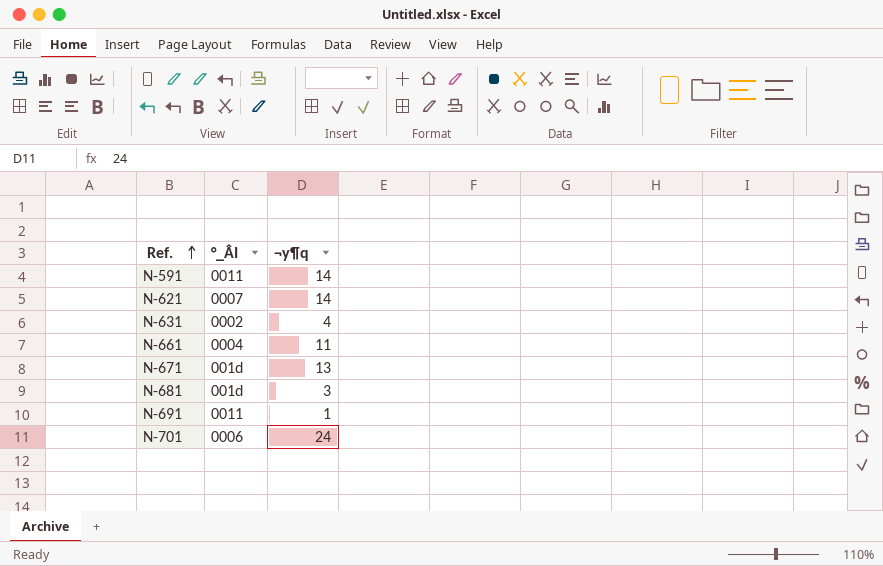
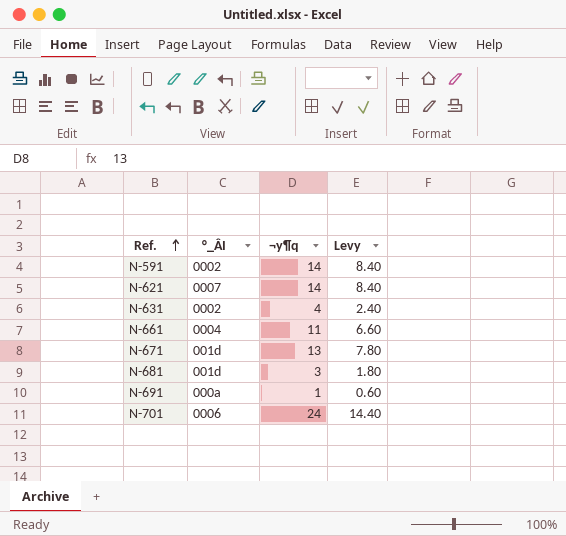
column Levy | formula: none -> [¬y¶q] * 0.6
N-591 | °_ÂI: 0011 -> 0002
N-691 | °_ÂI: 0011 -> 000a

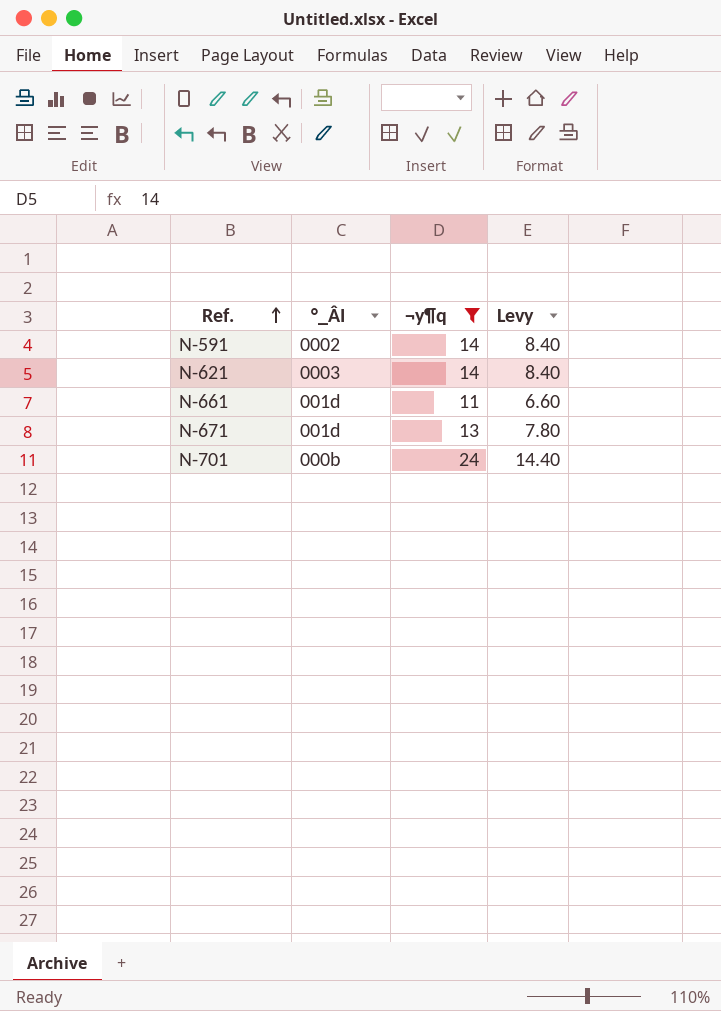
filter: none -> ¬y¶q >= 11
N-621 | °_ÂI: 0007 -> 0003
N-661 | °_ÂI: 0004 -> 001d
N-701 | °_ÂI: 0006 -> 000b

